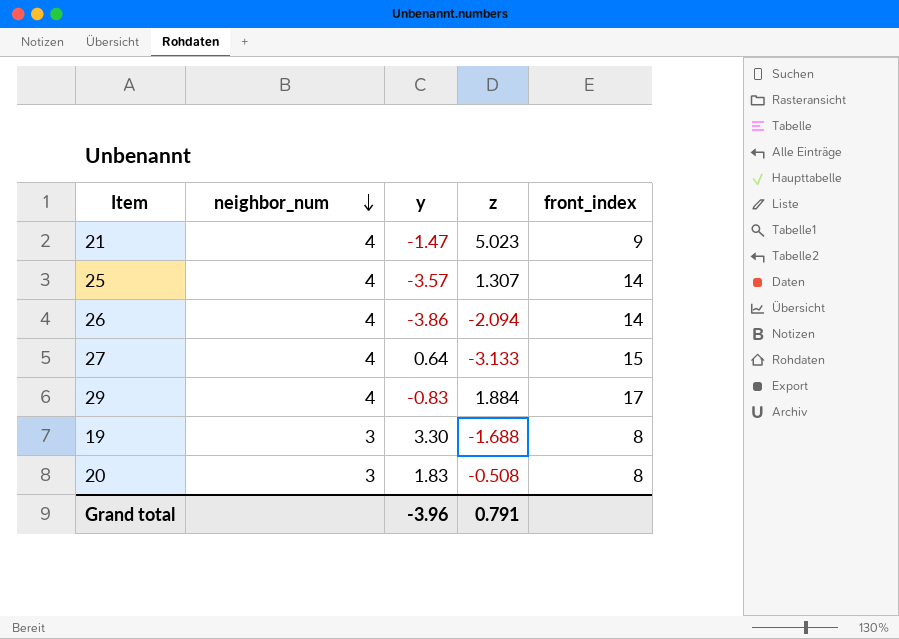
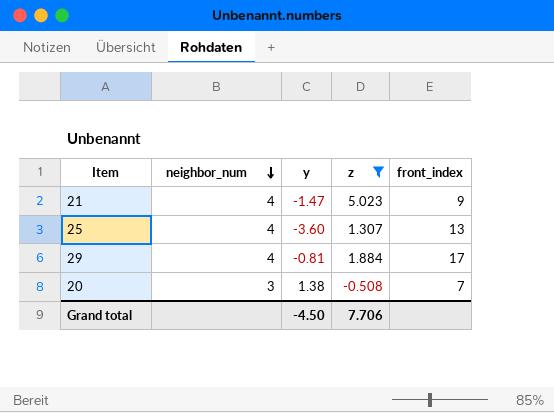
filter: none -> z >= -0.508
25 | y: -3.57 -> -3.60
25 | front_index: 14 -> 13
29 | y: -0.83 -> -0.81
20 | y: 1.83 -> 1.38
20 | front_index: 8 -> 7
Grand total | y: -3.96 -> -4.50
Grand total | z: 0.791 -> 7.706

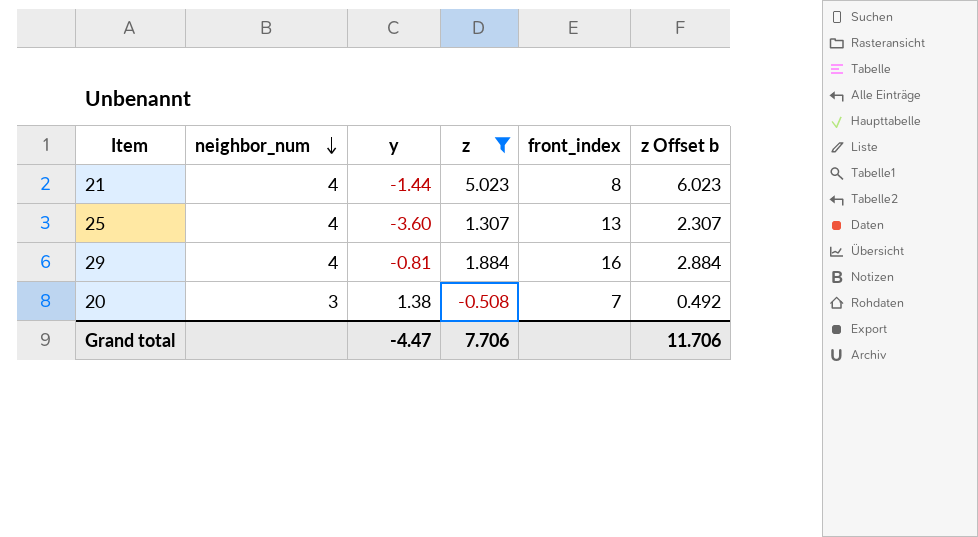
column z Offset b | formula: none -> [z] + 1
21 | y: -1.47 -> -1.44
21 | front_index: 9 -> 8
29 | front_index: 17 -> 16
Grand total | y: -4.50 -> -4.47

